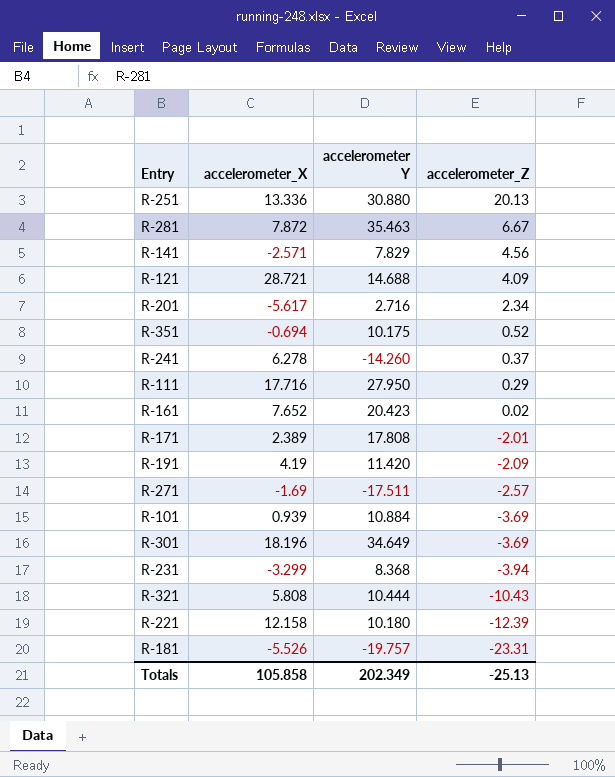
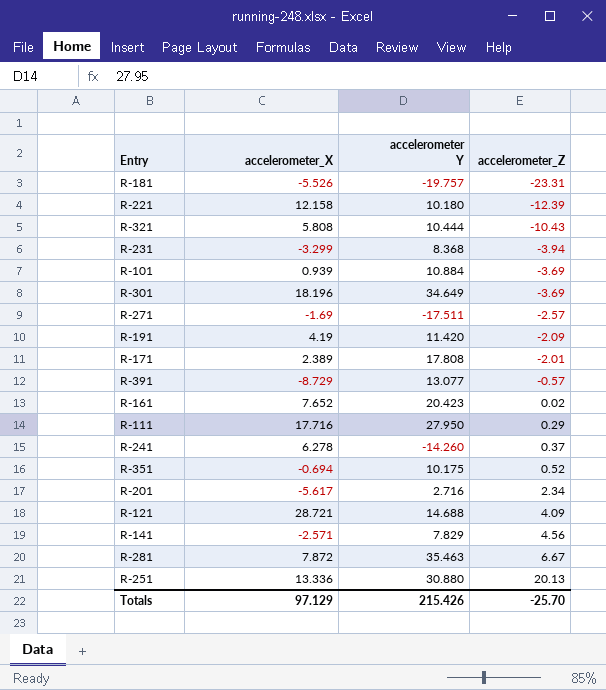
row order: accelerometer_Z descending -> accelerometer_Z ascending
row R-391: none -> -8.729 | 13.077 | -0.57
Totals | accelerometer_X: 105.858 -> 97.129
Totals | accelerometer Y: 202.349 -> 215.426
Totals | accelerometer_Z: -25.13 -> -25.70

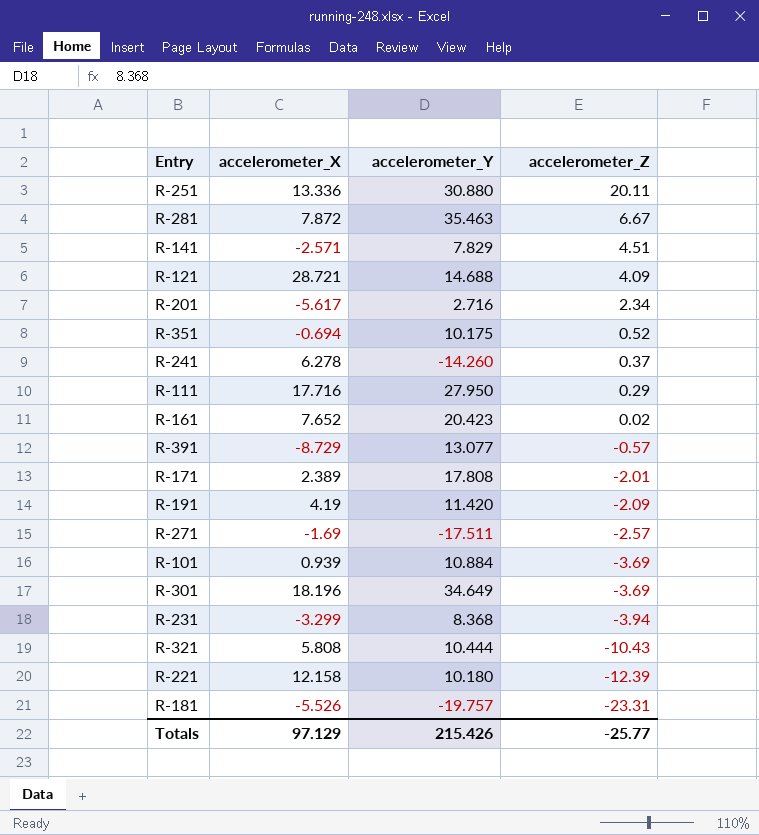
row order: accelerometer_Z ascending -> accelerometer_Z descending
column name: accelerometer Y -> accelerometer_Y
R-251 | accelerometer_Z: 20.13 -> 20.11
R-141 | accelerometer_Z: 4.56 -> 4.51
Totals | accelerometer_Z: -25.70 -> -25.77

